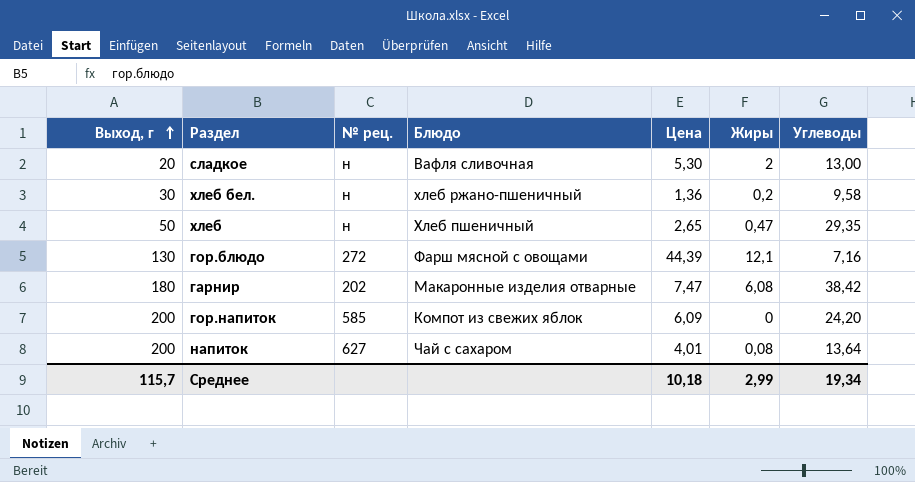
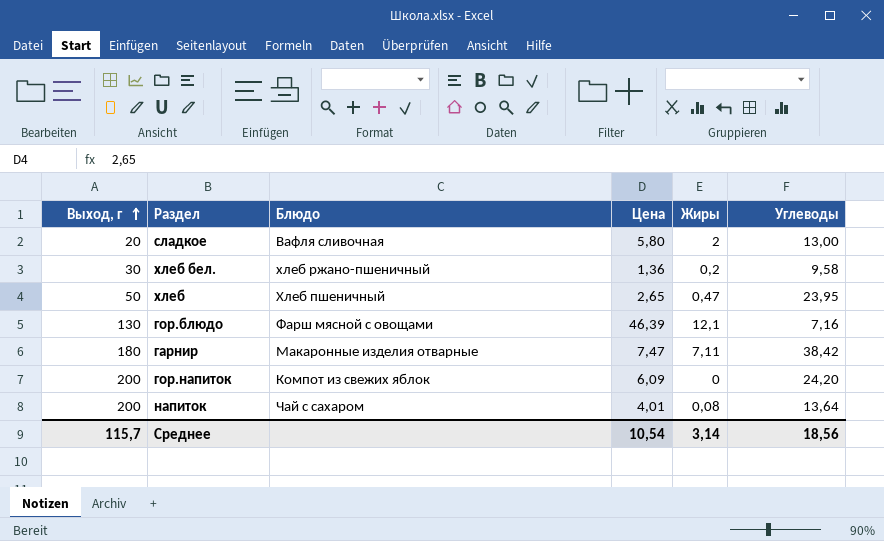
column № рец. | position: 3 -> none
сладкое | Цена: 5,30 -> 5,80
хлеб | Углеводы: 29,35 -> 23,95
гор.блюдо | Цена: 44,39 -> 46,39
гарнир | Жиры: 6,08 -> 7,11
Среднее | Цена: 10,18 -> 10,54
Среднее | Жиры: 2,99 -> 3,14
Среднее | Углеводы: 19,34 -> 18,56

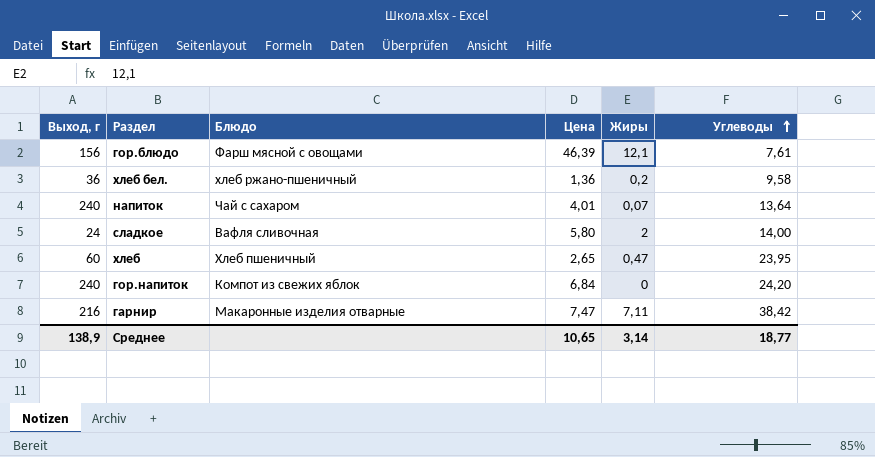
row order: Выход, г ascending -> Углеводы ascending
гор.блюдо | Выход, г: 130 -> 156
гор.блюдо | Углеводы: 7,16 -> 7,61
хлеб бел. | Выход, г: 30 -> 36
напиток | Выход, г: 200 -> 240
напиток | Жиры: 0,08 -> 0,07
сладкое | Выход, г: 20 -> 24
сладкое | Углеводы: 13,00 -> 14,00
хлеб | Выход, г: 50 -> 60
гор.напиток | Выход, г: 200 -> 240
гор.напиток | Цена: 6,09 -> 6,84
гарнир | Выход, г: 180 -> 216
Среднее | Выход, г: 115,7 -> 138,9
Среднее | Цена: 10,54 -> 10,65
Среднее | Углеводы: 18,56 -> 18,77

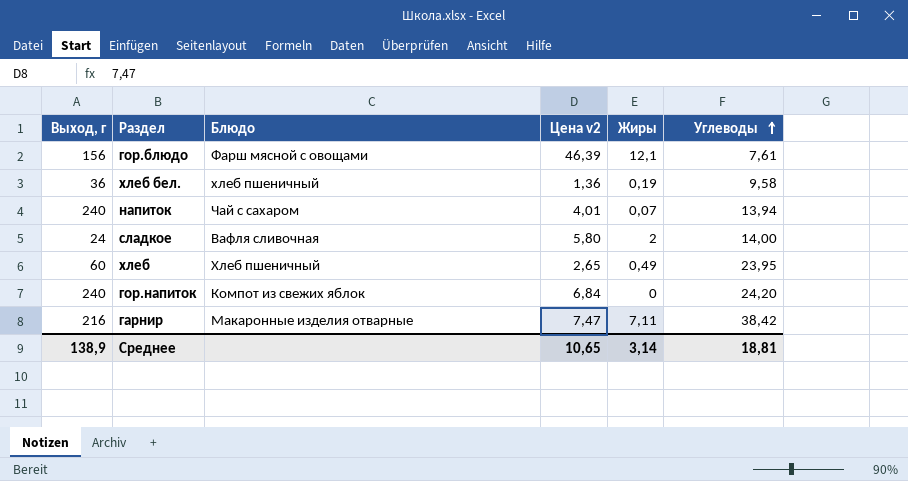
column name: Цена -> Цена v2
хлеб бел. | Блюдо: хлеб ржано-пшеничный -> хлеб пшеничный
хлеб бел. | Жиры: 0,2 -> 0,19
напиток | Углеводы: 13,64 -> 13,94
хлеб | Жиры: 0,47 -> 0,49
Среднее | Углеводы: 18,77 -> 18,81

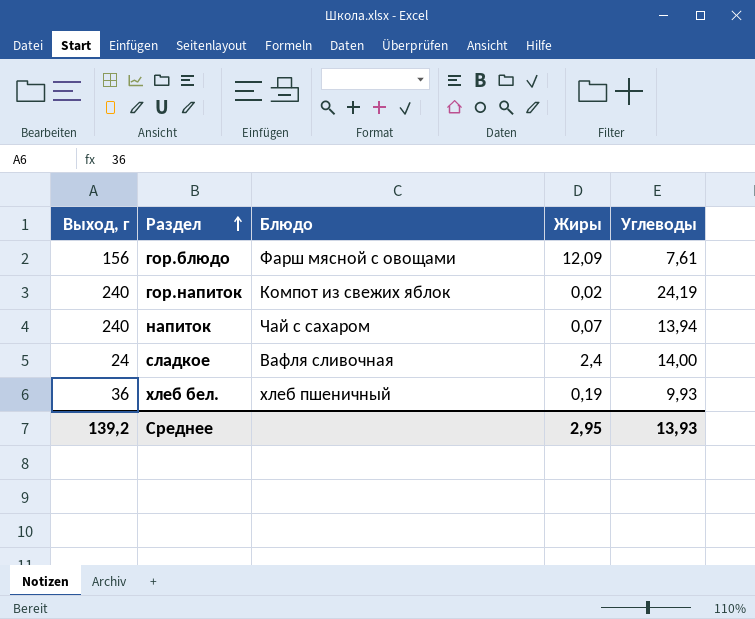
row order: Углеводы ascending -> Раздел ascending
column Цена v2 | position: 4 -> none
row хлеб: 60 | Хлеб пшеничный | 2,65 | 0,49 | 23,95 -> none
row гарнир: 216 | Макаронные изделия отварные | 7,47 | 7,11 | 38,42 -> none
гор.блюдо | Жиры: 12,1 -> 12,09
гор.напиток | Жиры: 0 -> 0,02
гор.напиток | Углеводы: 24,20 -> 24,19
сладкое | Жиры: 2 -> 2,4
хлеб бел. | Углеводы: 9,58 -> 9,93
Среднее | Выход, г: 138,9 -> 139,2
Среднее | Жиры: 3,14 -> 2,95
Среднее | Углеводы: 18,81 -> 13,93

